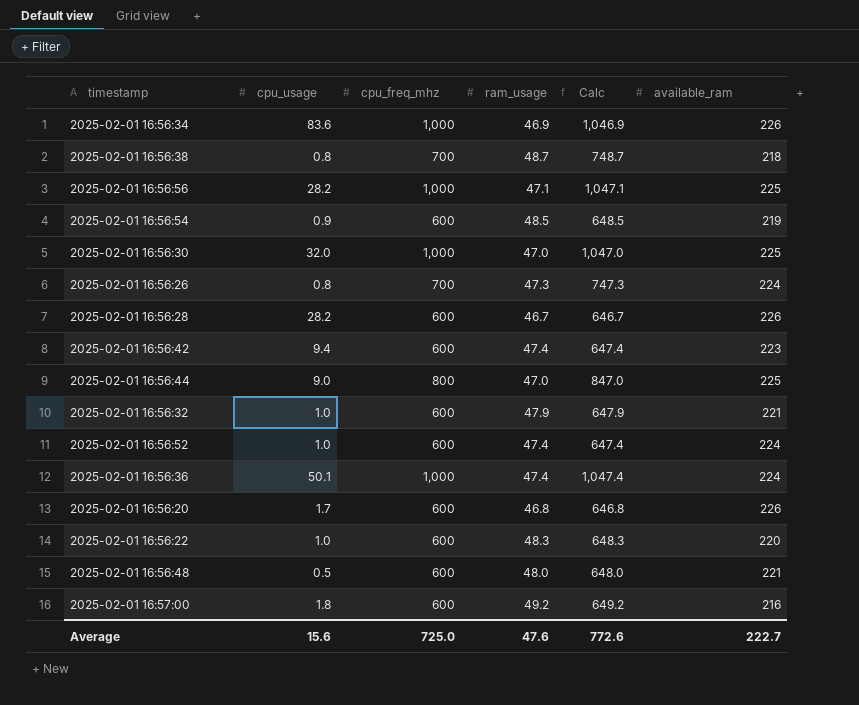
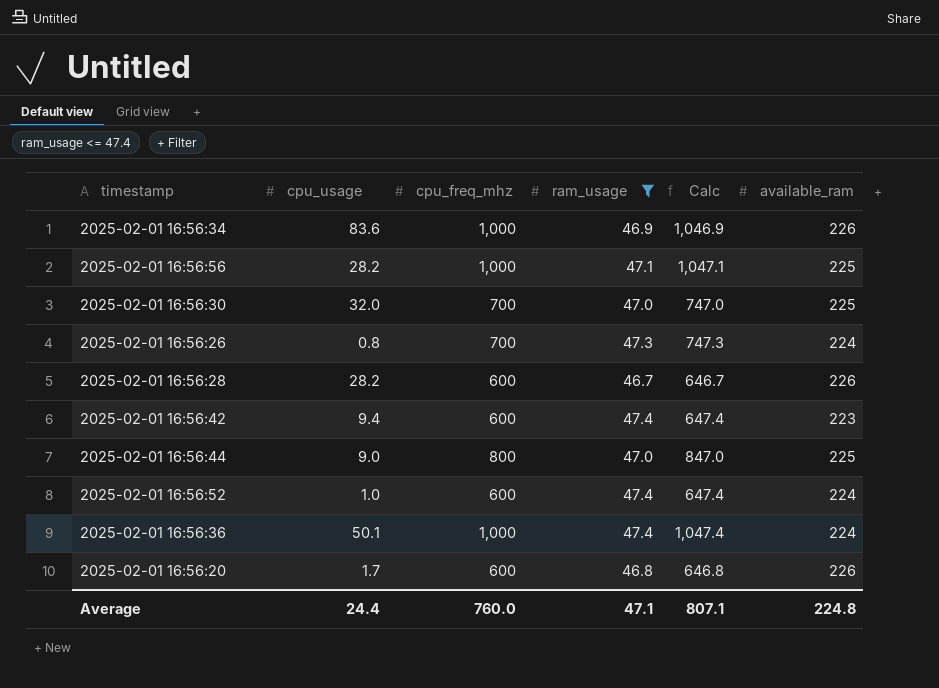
filter: none -> ram_usage <= 47.4
2025-02-01 16:56:30 | cpu_freq_mhz: 1,000 -> 700
2025-02-01 16:56:30 | Calc: 1,047.0 -> 747.0
Average | cpu_usage: 15.6 -> 24.4
Average | cpu_freq_mhz: 725.0 -> 760.0
Average | ram_usage: 47.6 -> 47.1
Average | Calc: 772.6 -> 807.1
Average | available_ram: 222.7 -> 224.8

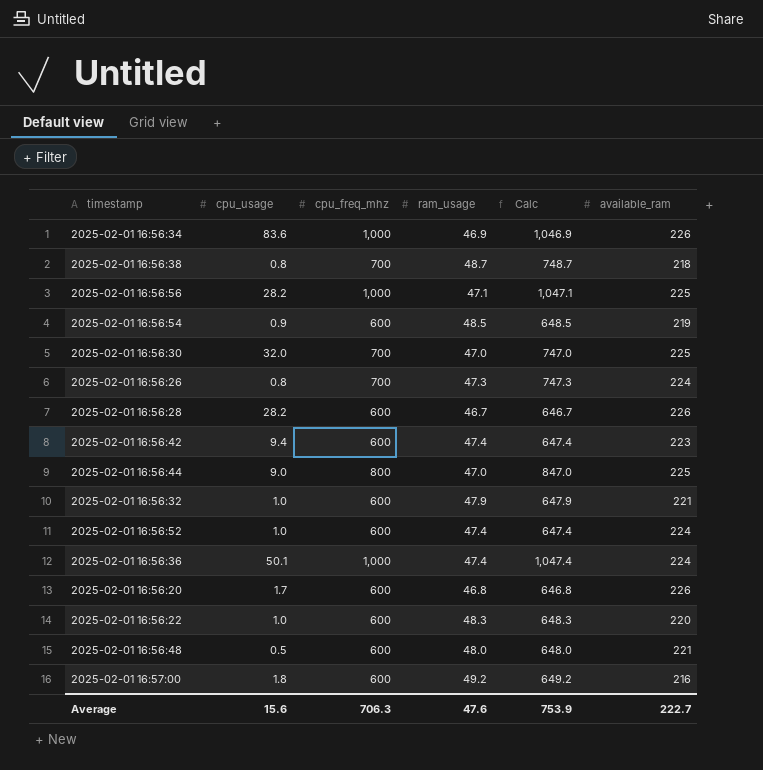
filter: ram_usage <= 47.4 -> none
Average | cpu_usage: 24.4 -> 15.6
Average | cpu_freq_mhz: 760.0 -> 706.3
Average | ram_usage: 47.1 -> 47.6
Average | Calc: 807.1 -> 753.9
Average | available_ram: 224.8 -> 222.7

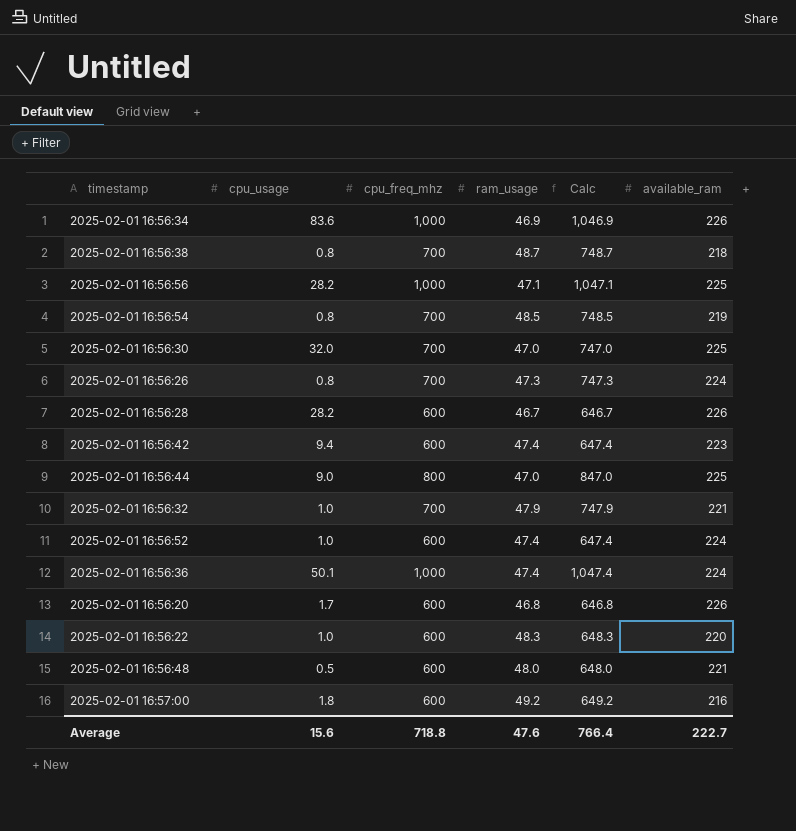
2025-02-01 16:56:54 | cpu_usage: 0.9 -> 0.8
2025-02-01 16:56:54 | cpu_freq_mhz: 600 -> 700
2025-02-01 16:56:54 | Calc: 648.5 -> 748.5
2025-02-01 16:56:32 | cpu_freq_mhz: 600 -> 700
2025-02-01 16:56:32 | Calc: 647.9 -> 747.9
Average | cpu_freq_mhz: 706.3 -> 718.8
Average | Calc: 753.9 -> 766.4

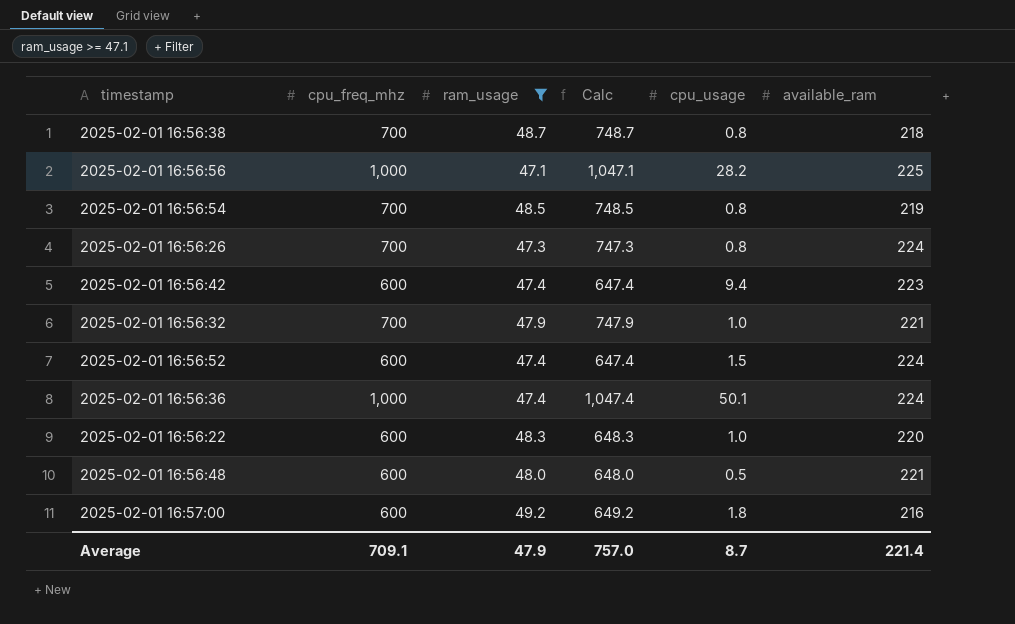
filter: none -> ram_usage >= 47.1
column cpu_usage | position: 2 -> 5
2025-02-01 16:56:52 | cpu_usage: 1.0 -> 1.5
Average | cpu_freq_mhz: 718.8 -> 709.1
Average | ram_usage: 47.6 -> 47.9
Average | Calc: 766.4 -> 757.0
Average | cpu_usage: 15.6 -> 8.7
Average | available_ram: 222.7 -> 221.4

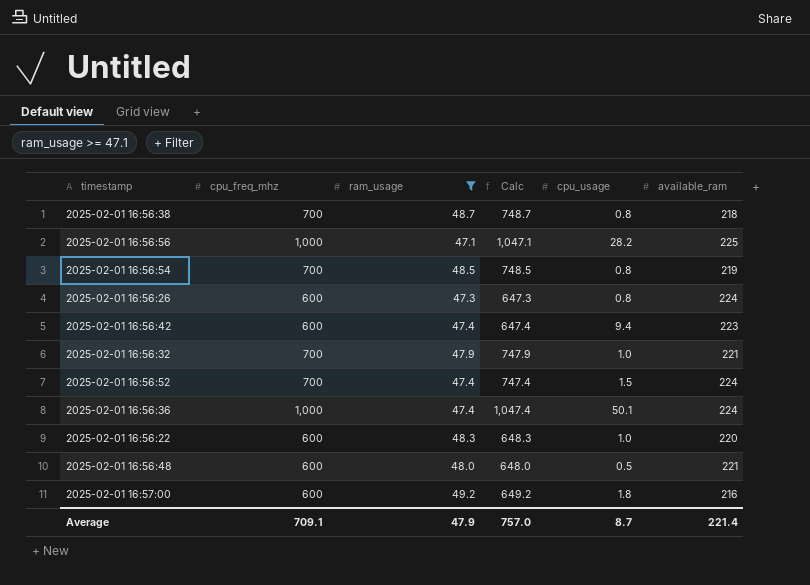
2025-02-01 16:56:26 | cpu_freq_mhz: 700 -> 600
2025-02-01 16:56:26 | Calc: 747.3 -> 647.3
2025-02-01 16:56:52 | cpu_freq_mhz: 600 -> 700
2025-02-01 16:56:52 | Calc: 647.4 -> 747.4

